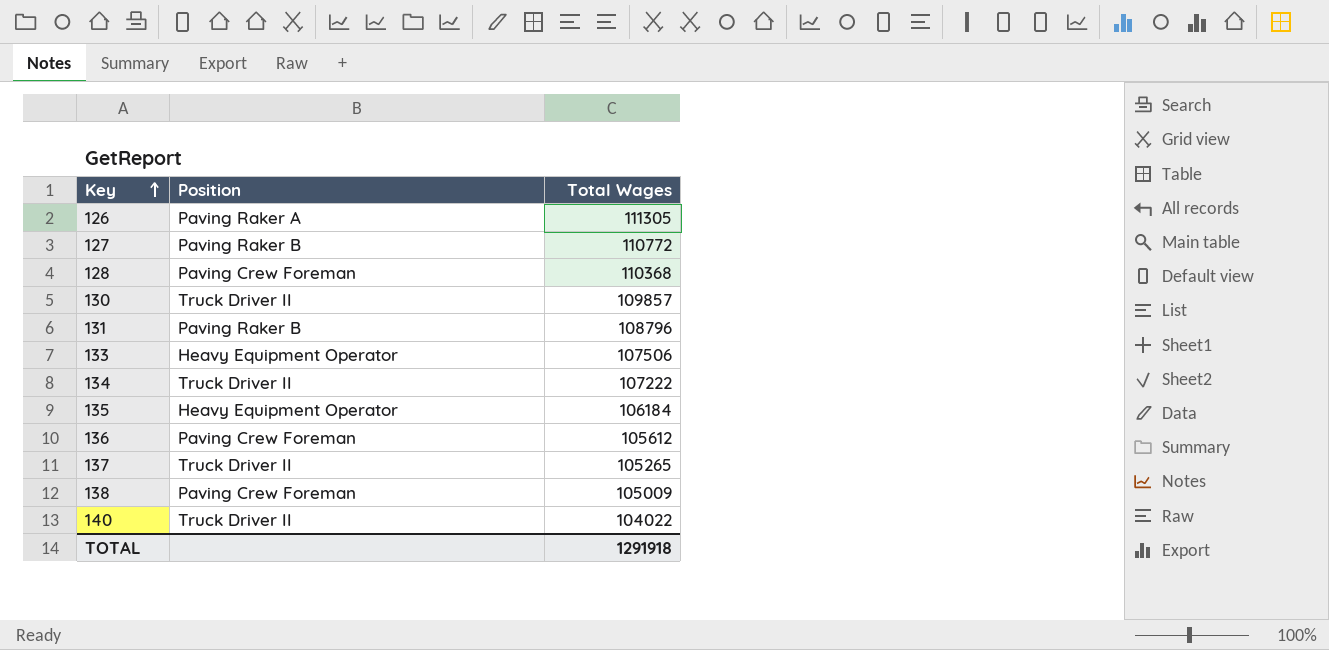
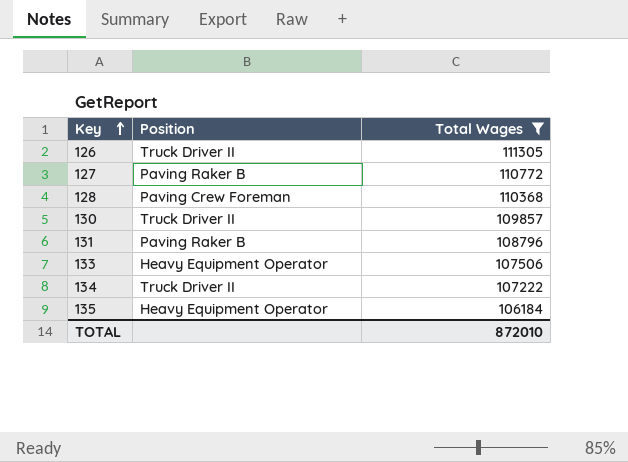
filter: none -> Total Wages >= 106184
126 | Position: Paving Raker A -> Truck Driver II
TOTAL | Total Wages: 1291918 -> 872010

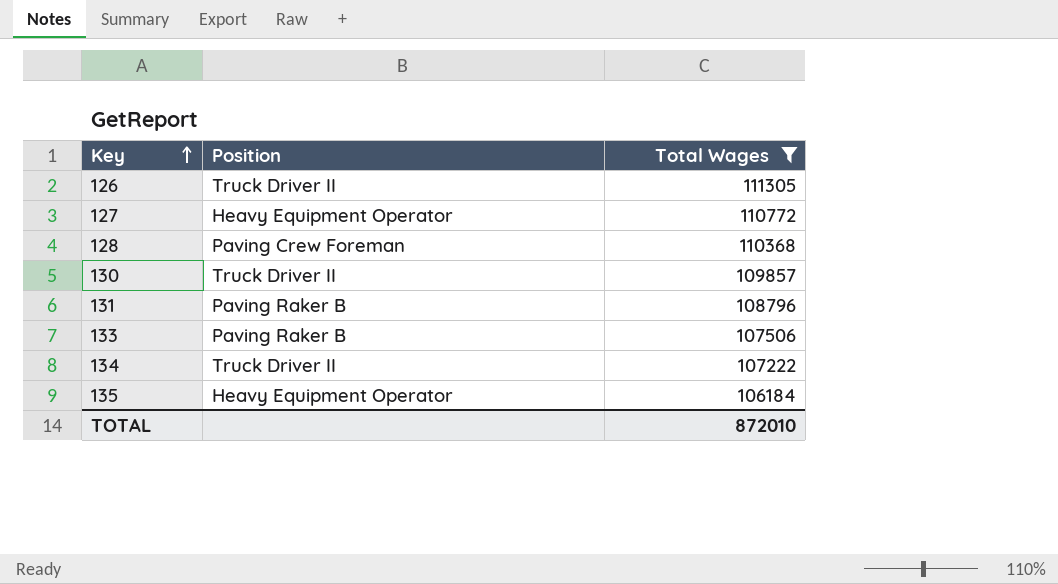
127 | Position: Paving Raker B -> Heavy Equipment Operator
133 | Position: Heavy Equipment Operator -> Paving Raker B

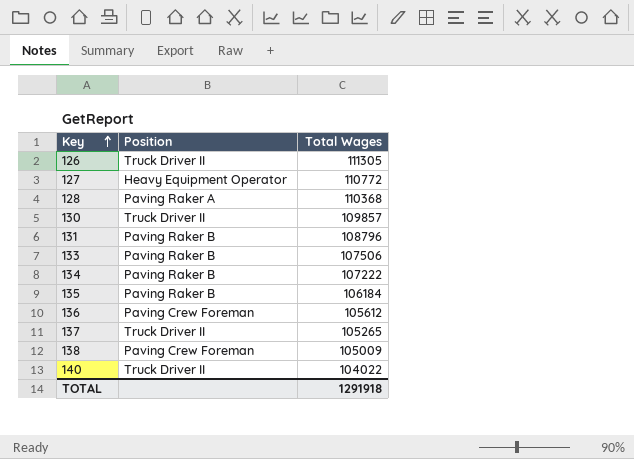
filter: Total Wages >= 106184 -> none
128 | Position: Paving Crew Foreman -> Paving Raker A
134 | Position: Truck Driver II -> Paving Raker B
135 | Position: Heavy Equipment Operator -> Paving Raker B
TOTAL | Total Wages: 872010 -> 1291918

